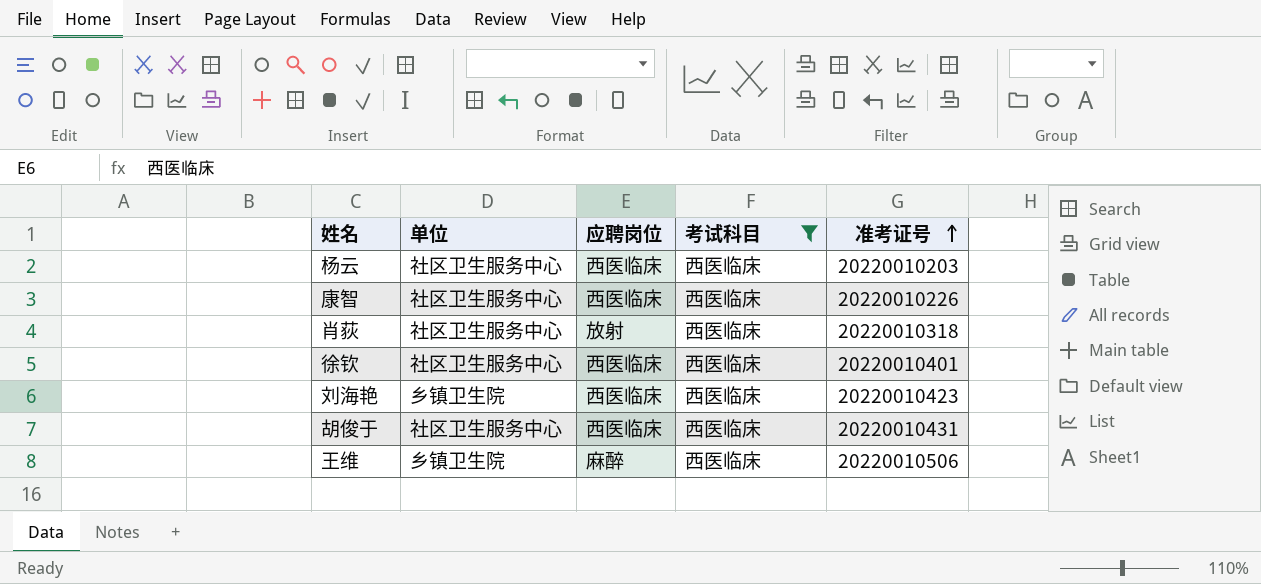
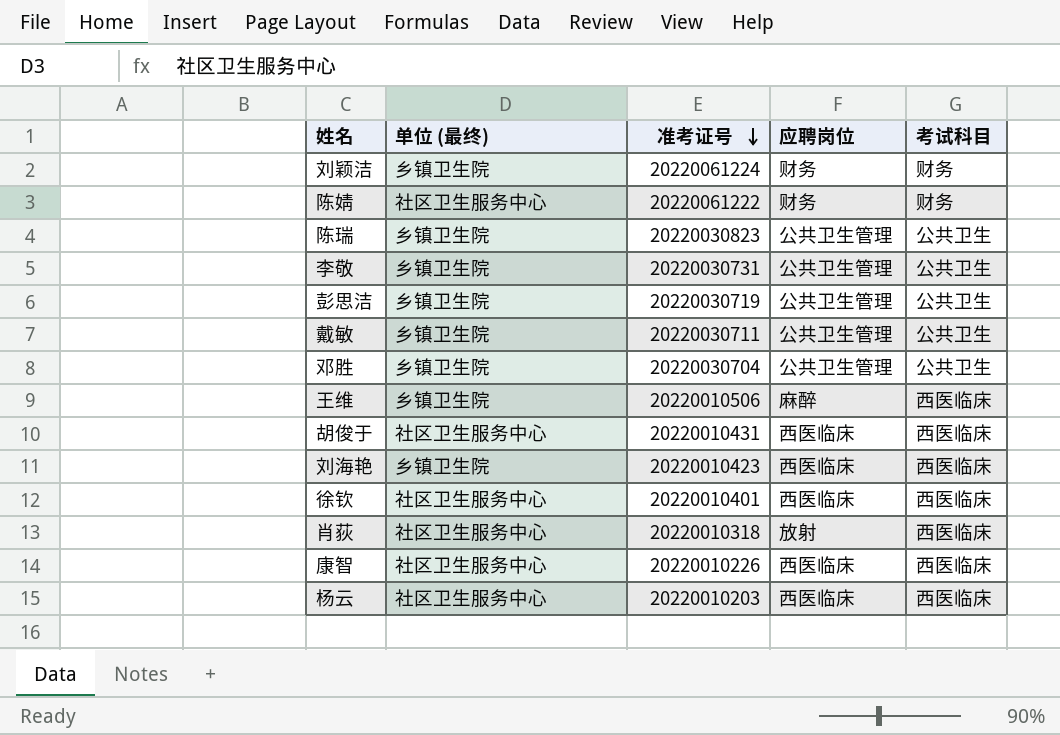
filter: 考试科目 = 西医临床 -> none
row order: 准考证号 ascending -> 准考证号 descending
column name: 单位 -> 单位 (最终)
column 准考证号 | position: 5 -> 3

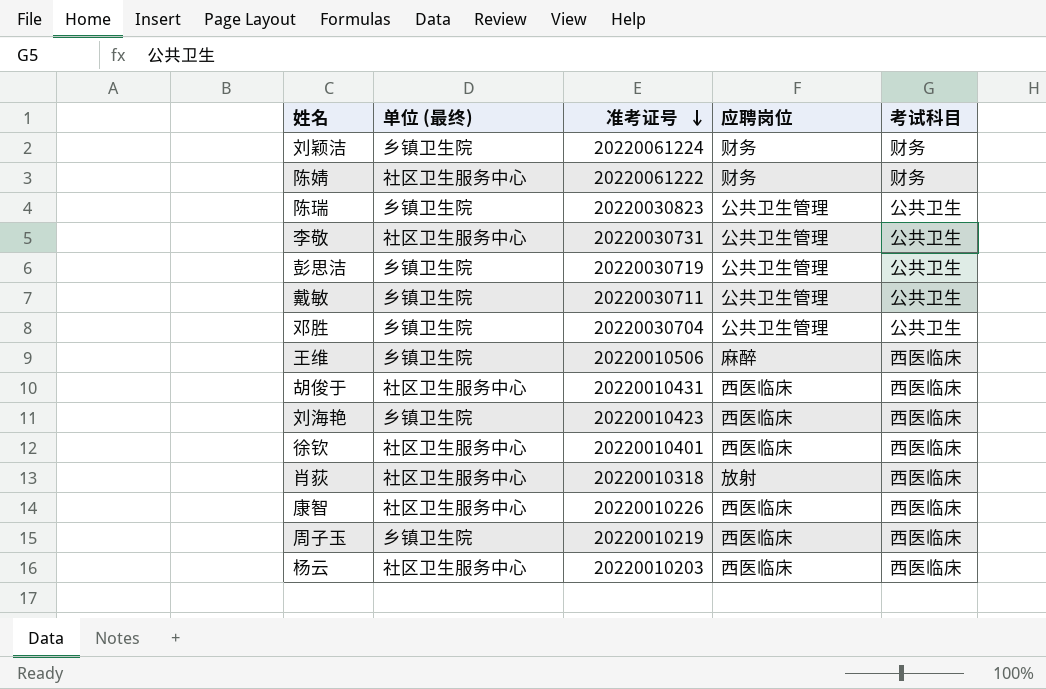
李敬 | 单位 (最终): 乡镇卫生院 -> 社区卫生服务中心
row 周子玉: none -> 乡镇卫生院 | 20220010219 | 西医临床 | 西医临床

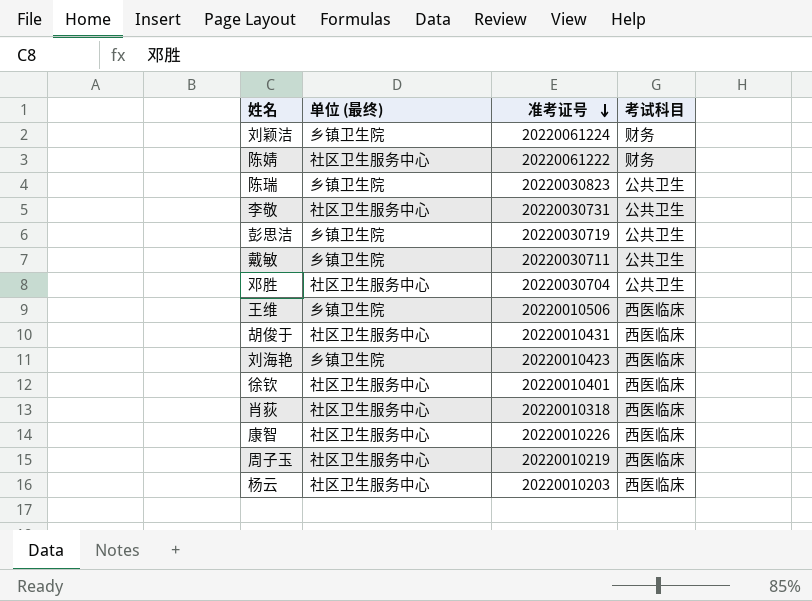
column 应聘岗位 | position: 4 -> none
邓胜 | 单位 (最终): 乡镇卫生院 -> 社区卫生服务中心
周子玉 | 单位 (最终): 乡镇卫生院 -> 社区卫生服务中心

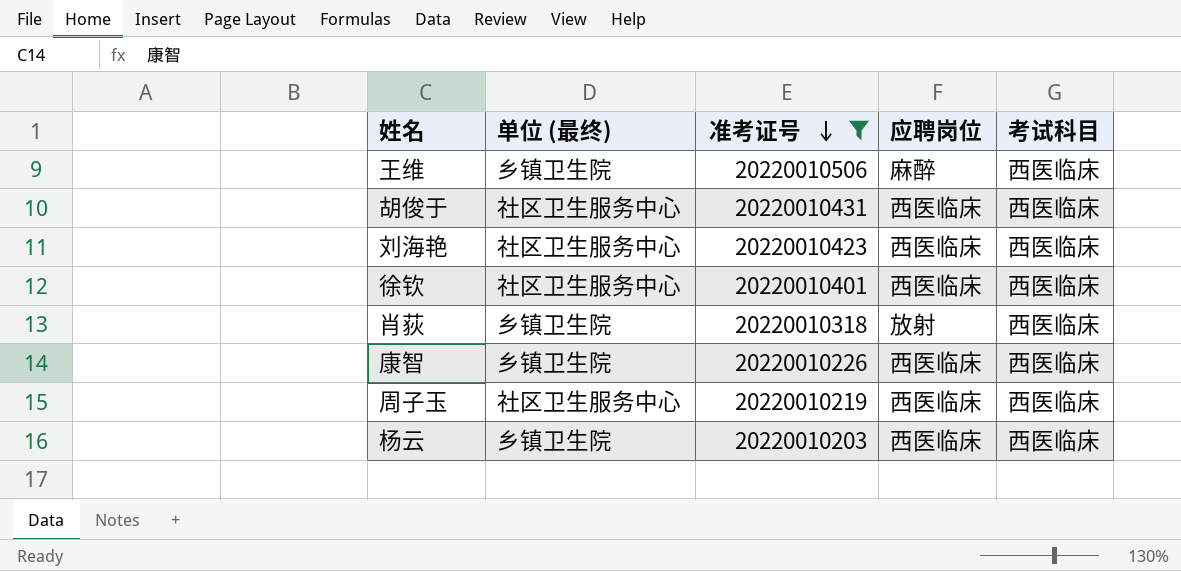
filter: none -> 准考证号 <= 20220010506
column 应聘岗位 | position: none -> 4
刘海艳 | 单位 (最终): 乡镇卫生院 -> 社区卫生服务中心
肖荻 | 单位 (最终): 社区卫生服务中心 -> 乡镇卫生院
康智 | 单位 (最终): 社区卫生服务中心 -> 乡镇卫生院
杨云 | 单位 (最终): 社区卫生服务中心 -> 乡镇卫生院

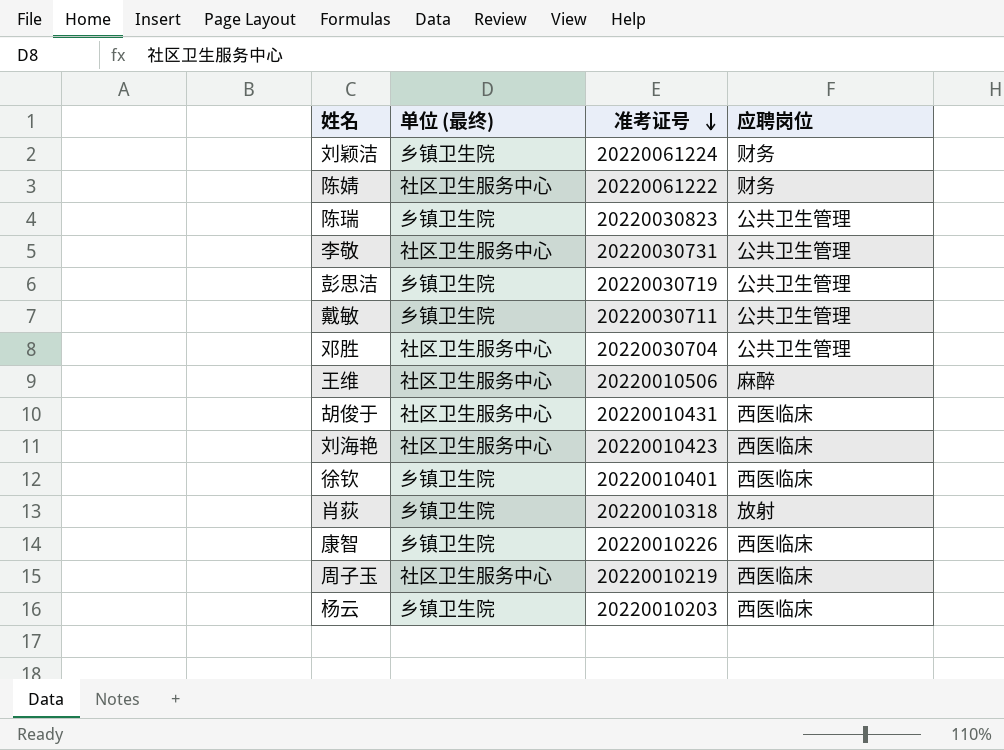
filter: 准考证号 <= 20220010506 -> none
column 考试科目 | position: 5 -> none
王维 | 单位 (最终): 乡镇卫生院 -> 社区卫生服务中心
徐钦 | 单位 (最终): 社区卫生服务中心 -> 乡镇卫生院

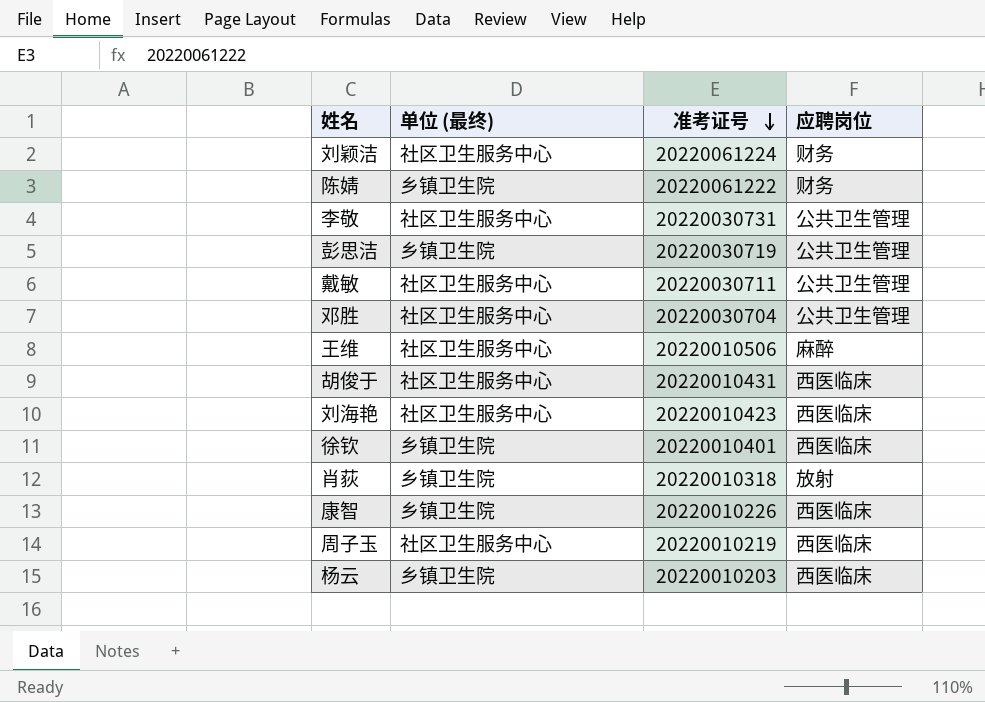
row 陈瑞: 乡镇卫生院 | 20220030823 | 公共卫生管理 -> none
刘颖洁 | 单位 (最终): 乡镇卫生院 -> 社区卫生服务中心
陈婧 | 单位 (最终): 社区卫生服务中心 -> 乡镇卫生院
戴敏 | 单位 (最终): 乡镇卫生院 -> 社区卫生服务中心

